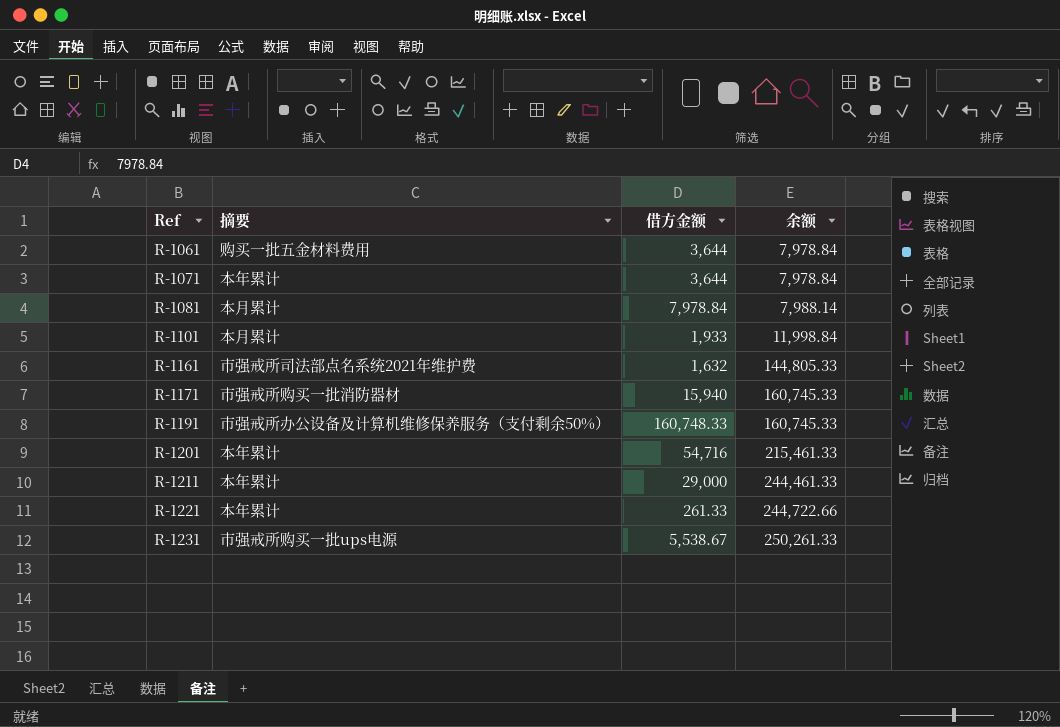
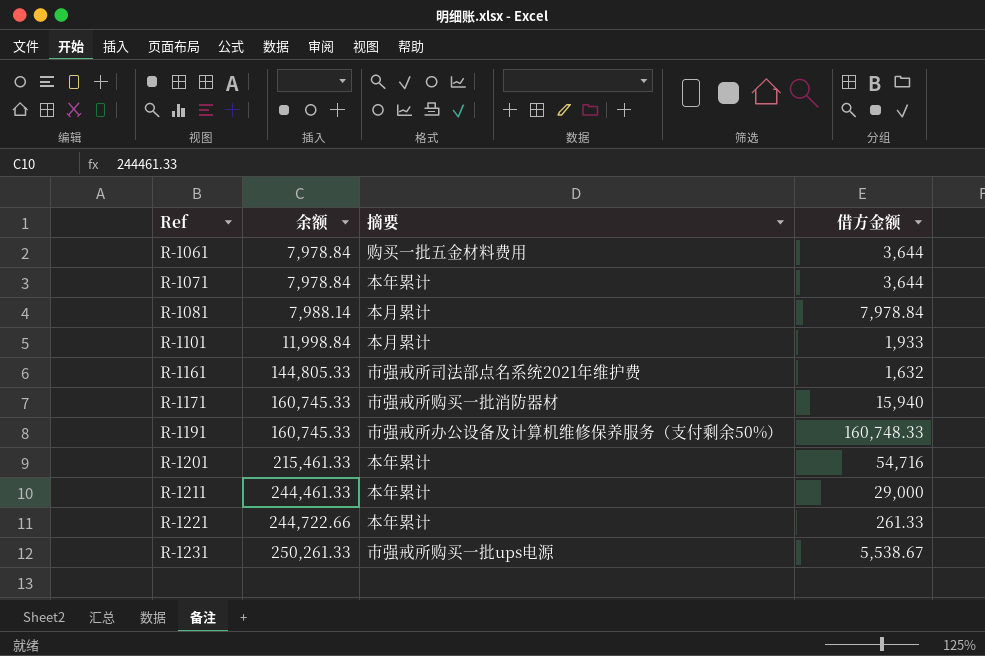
column 余额 | position: 4 -> 2

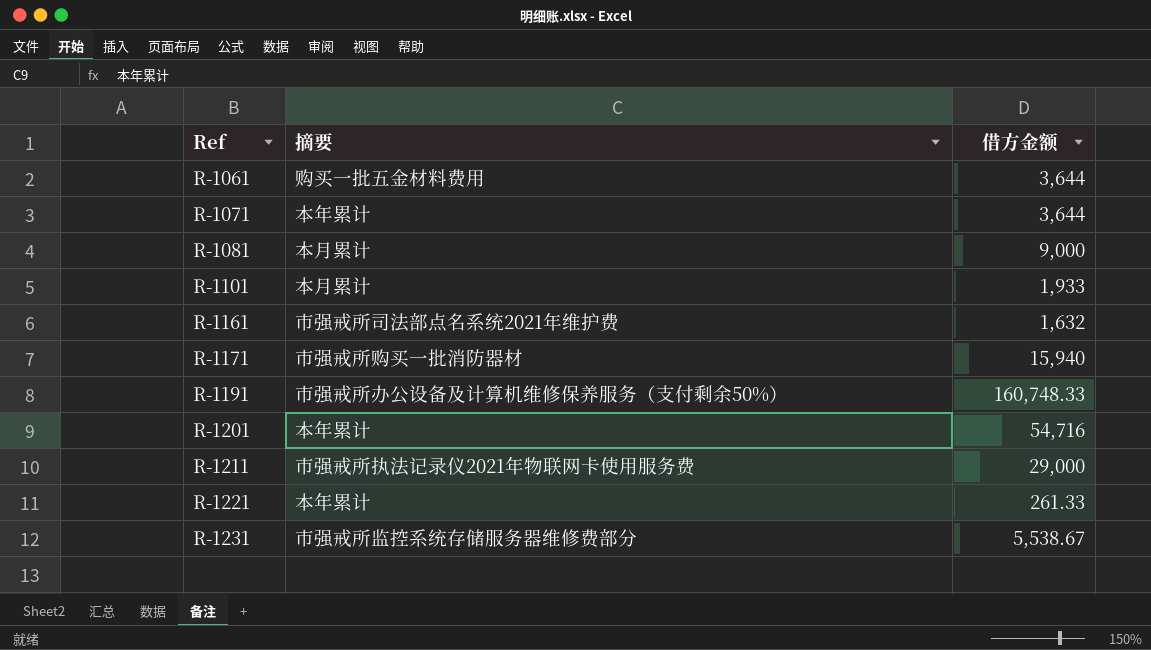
column 余额 | position: 2 -> none
R-1081 | 借方金额: 7,978.84 -> 9,000
R-1211 | 摘要: 本年累计 -> 市强戒所执法记录仪2021年物联网卡使用服务费
R-1231 | 摘要: 市强戒所购买一批ups电源 -> 市强戒所监控系统存储服务器维修费部分

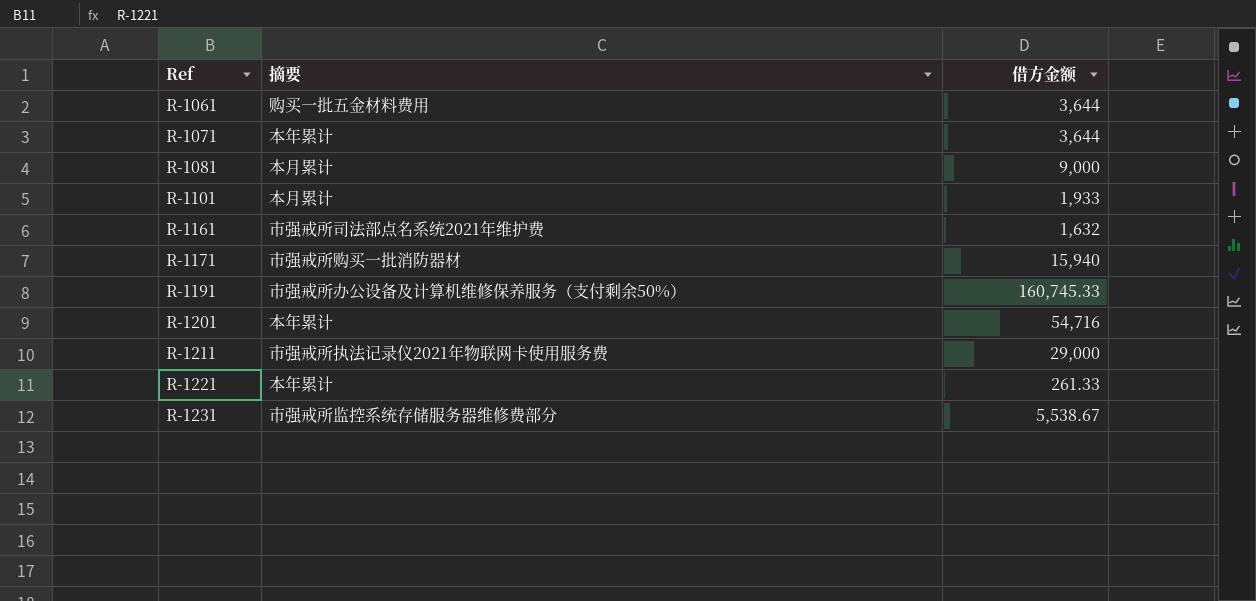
R-1191 | 借方金额: 160,748.33 -> 160,745.33

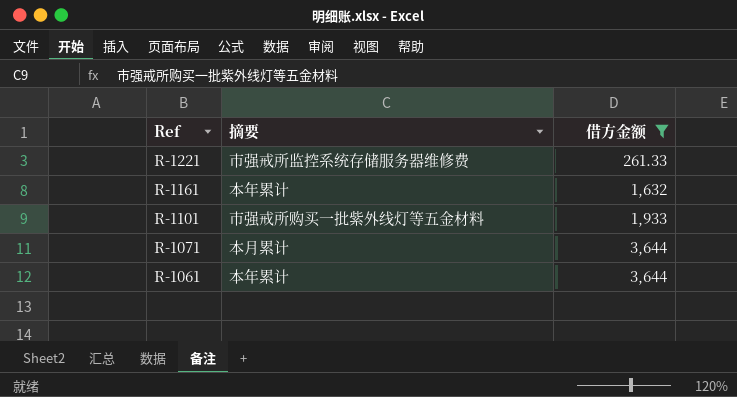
filter: none -> 借方金额 <= 3,644
row order: Ref ascending -> Ref descending
R-1221 | 摘要: 本年累计 -> 市强戒所监控系统存储服务器维修费
R-1161 | 摘要: 市强戒所司法部点名系统2021年维护费 -> 本年累计
R-1101 | 摘要: 本月累计 -> 市强戒所购买一批紫外线灯等五金材料
R-1071 | 摘要: 本年累计 -> 本月累计
R-1061 | 摘要: 购买一批五金材料费用 -> 本年累计

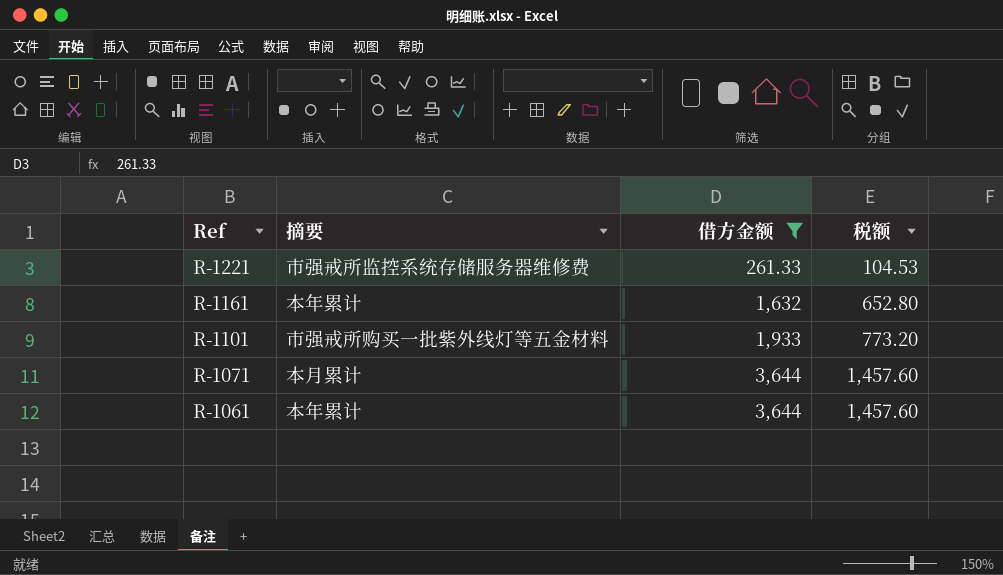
column 税额 | formula: none -> [借方金额] * 0.4

